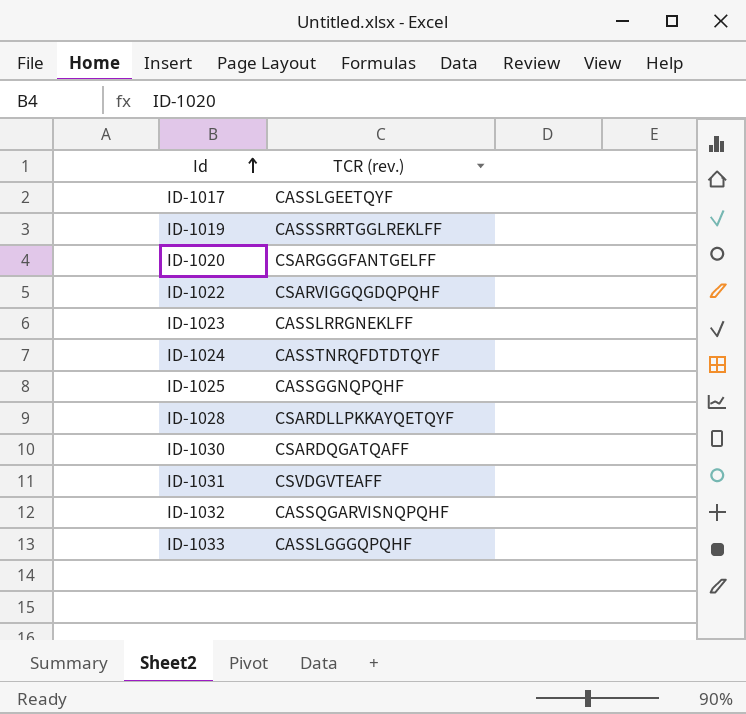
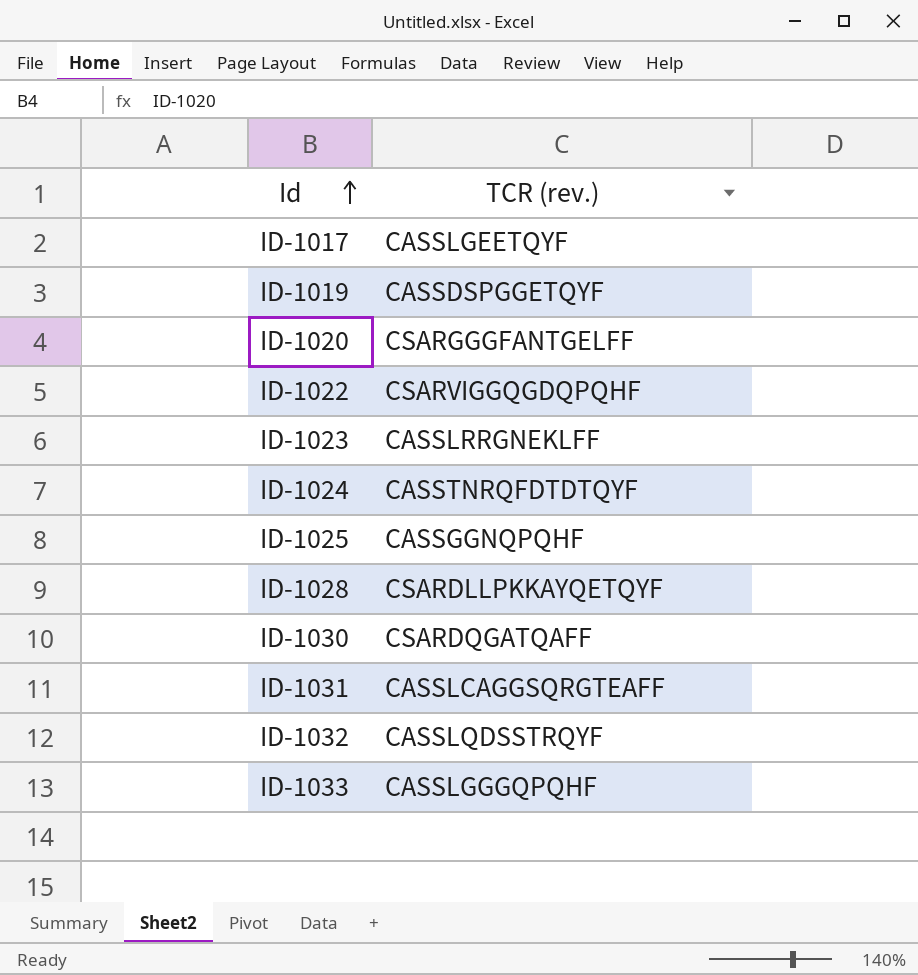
ID-1019 | TCR (rev.): CASSSRRTGGLREKLFF -> CASSDSPGGETQYF
ID-1031 | TCR (rev.): CSVDGVTEAFF -> CASSLCAGGSQRGTEAFF
ID-1032 | TCR (rev.): CASSQGARVISNQPQHF -> CASSLQDSSTRQYF

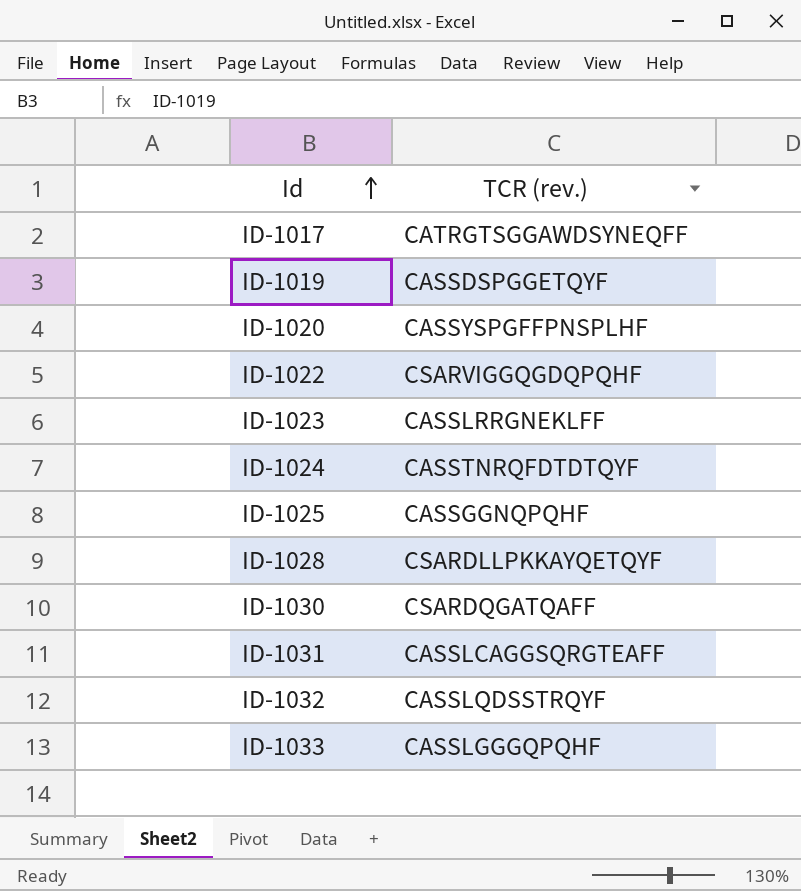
ID-1017 | TCR (rev.): CASSLGEETQYF -> CATRGTSGGAWDSYNEQFF
ID-1020 | TCR (rev.): CSARGGGFANTGELFF -> CASSYSPGFFPNSPLHF

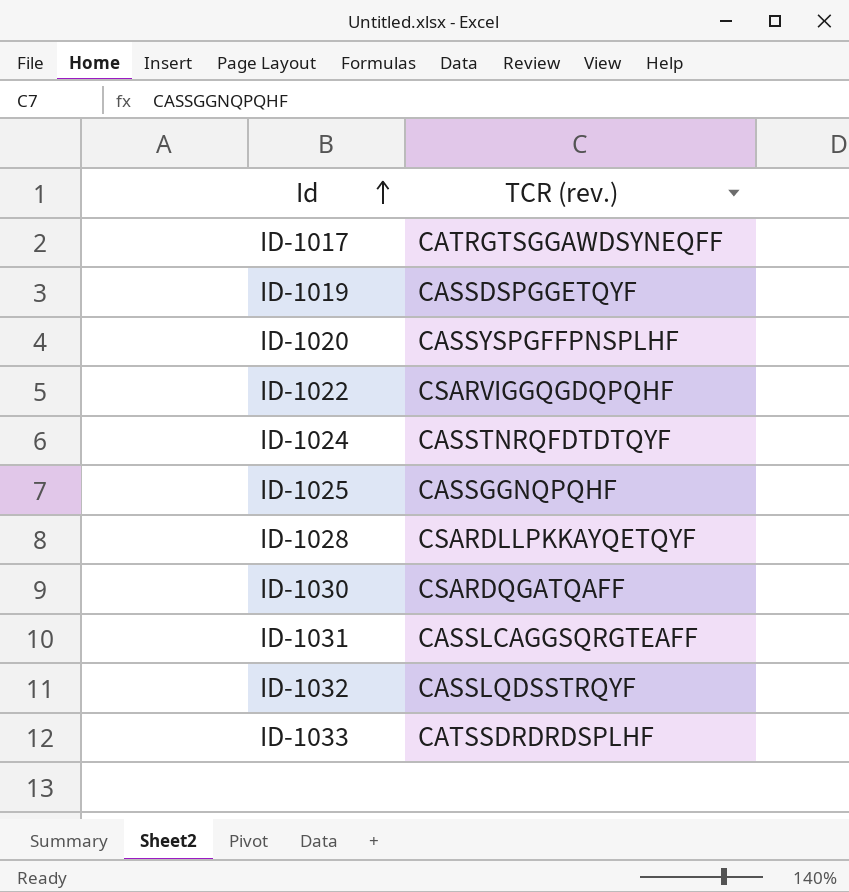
row ID-1023: CASSLRRGNEKLFF -> none
ID-1033 | TCR (rev.): CASSLGGGQPQHF -> CATSSDRDRDSPLHF

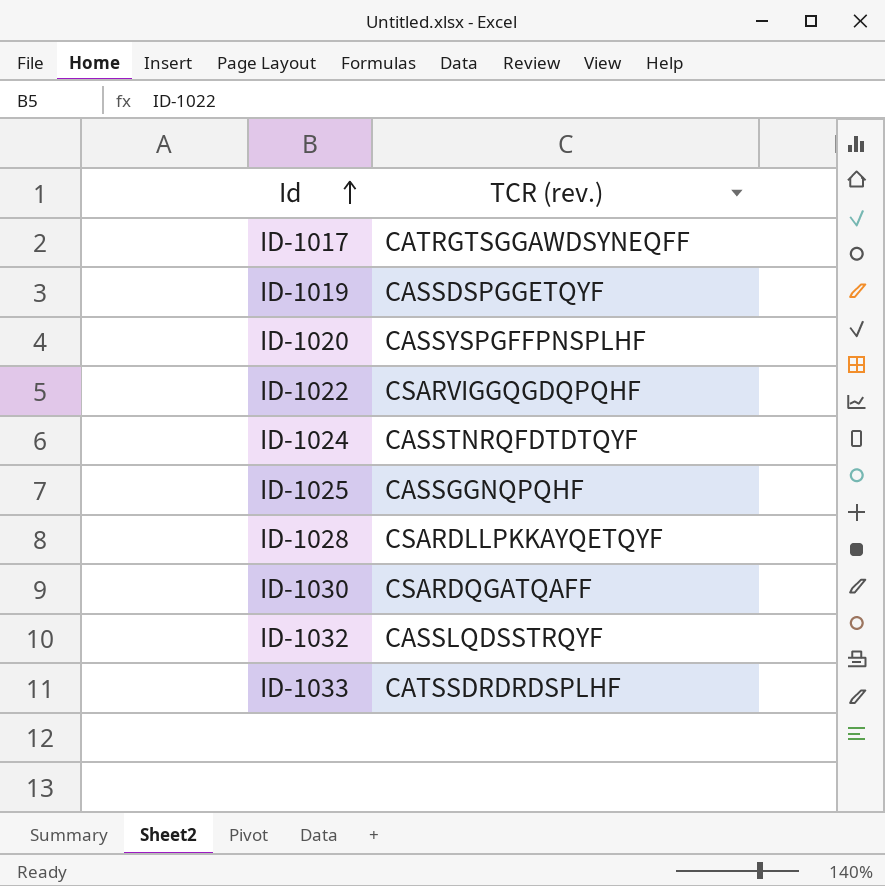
row ID-1031: CASSLCAGGSQRGTEAFF -> none

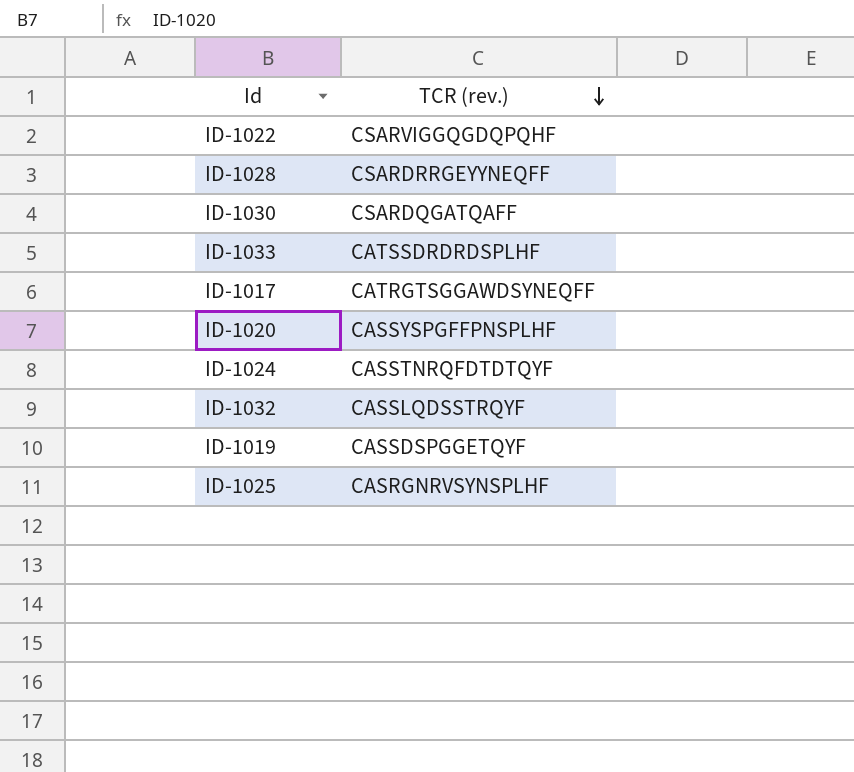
row order: Id ascending -> TCR (rev.) descending
ID-1028 | TCR (rev.): CSARDLLPKKAYQETQYF -> CSARDRRGEYYNEQFF
ID-1025 | TCR (rev.): CASSGGNQPQHF -> CASRGNRVSYNSPLHF

